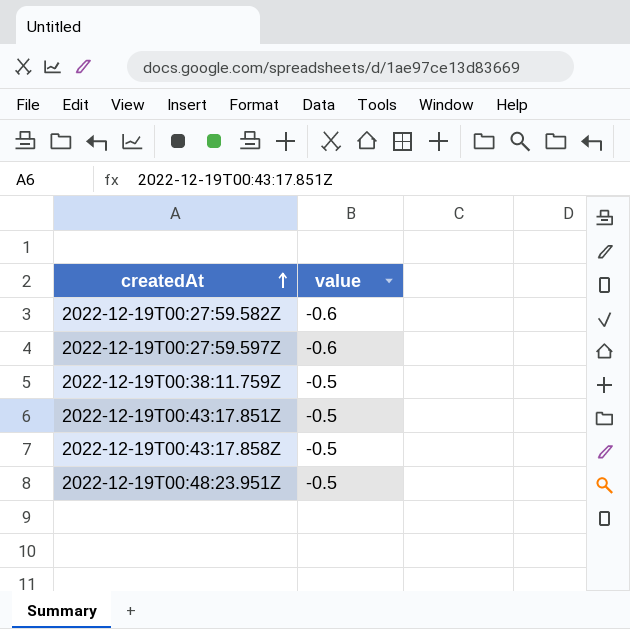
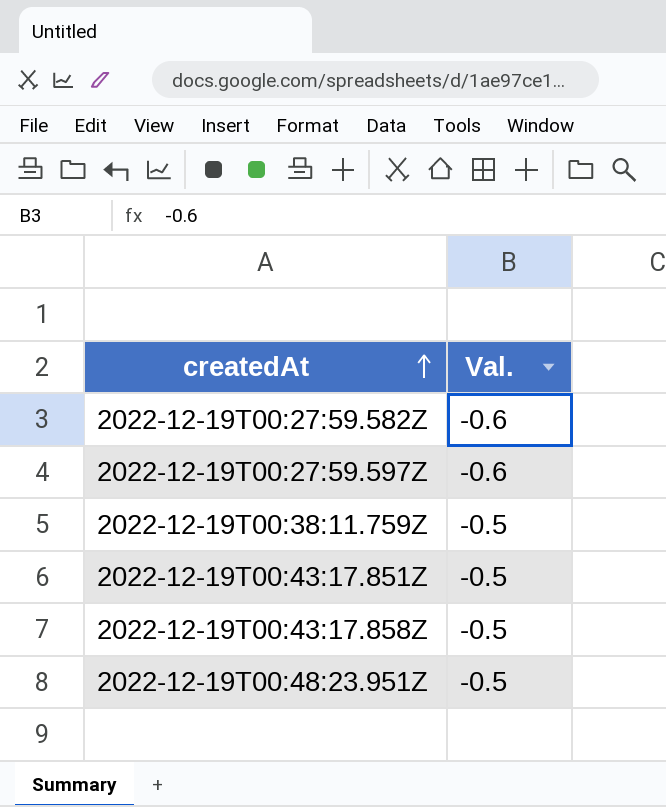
column name: value -> Val.

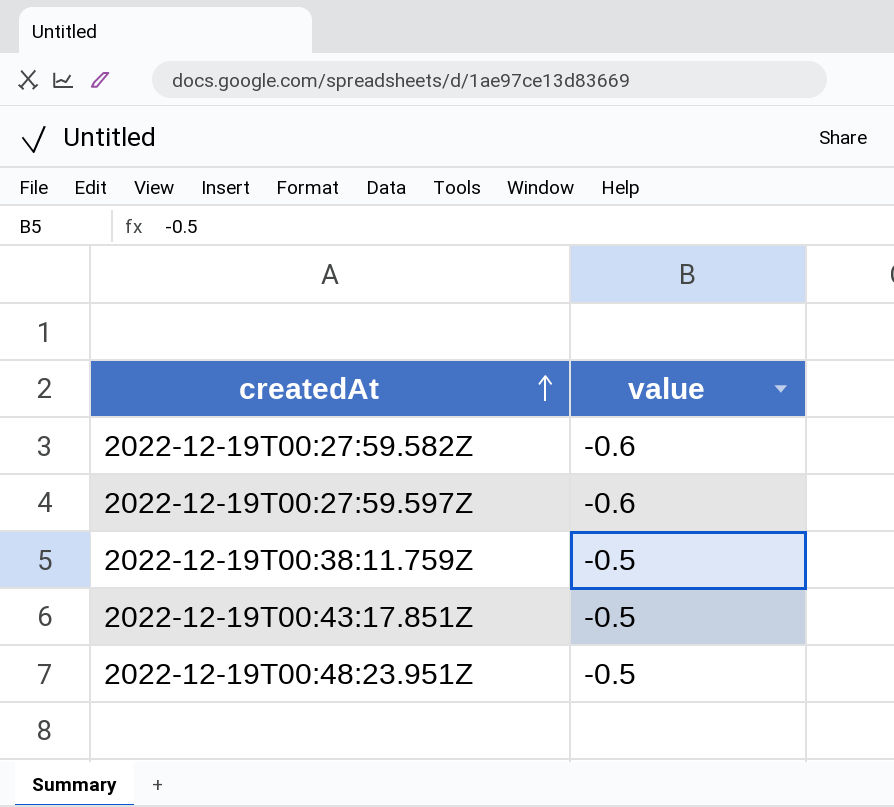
column name: Val. -> value
row 2022-12-19T00:43:17.858Z: -0.5 -> none

